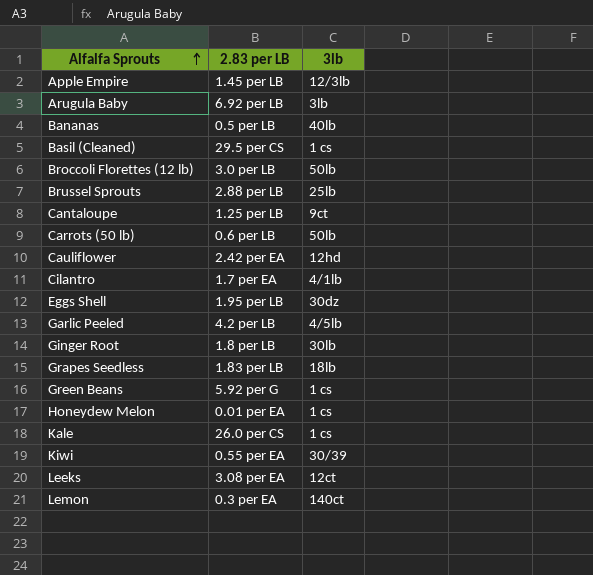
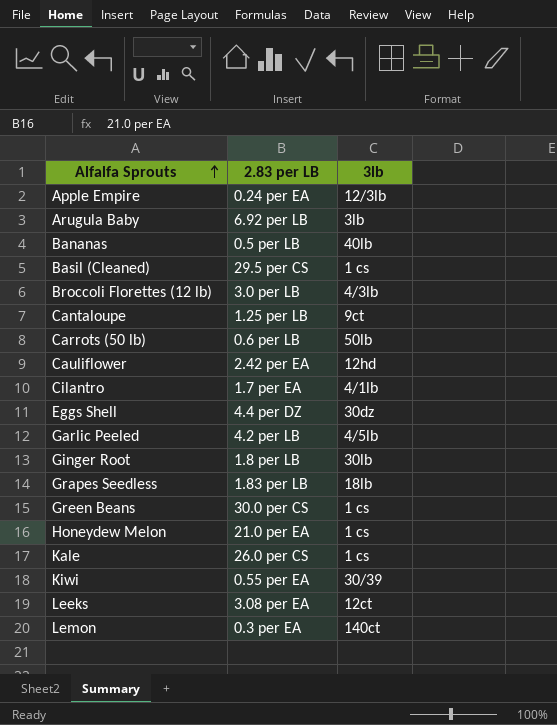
row Brussel Sprouts: 2.88 per LB | 25lb -> none
Apple Empire | 2.83 per LB: 1.45 per LB -> 0.24 per EA
Broccoli Florettes (12 lb) | 3lb: 50lb -> 4/3lb
Eggs Shell | 2.83 per LB: 1.95 per LB -> 4.4 per DZ
Green Beans | 2.83 per LB: 5.92 per G -> 30.0 per CS
Honeydew Melon | 2.83 per LB: 0.01 per EA -> 21.0 per EA

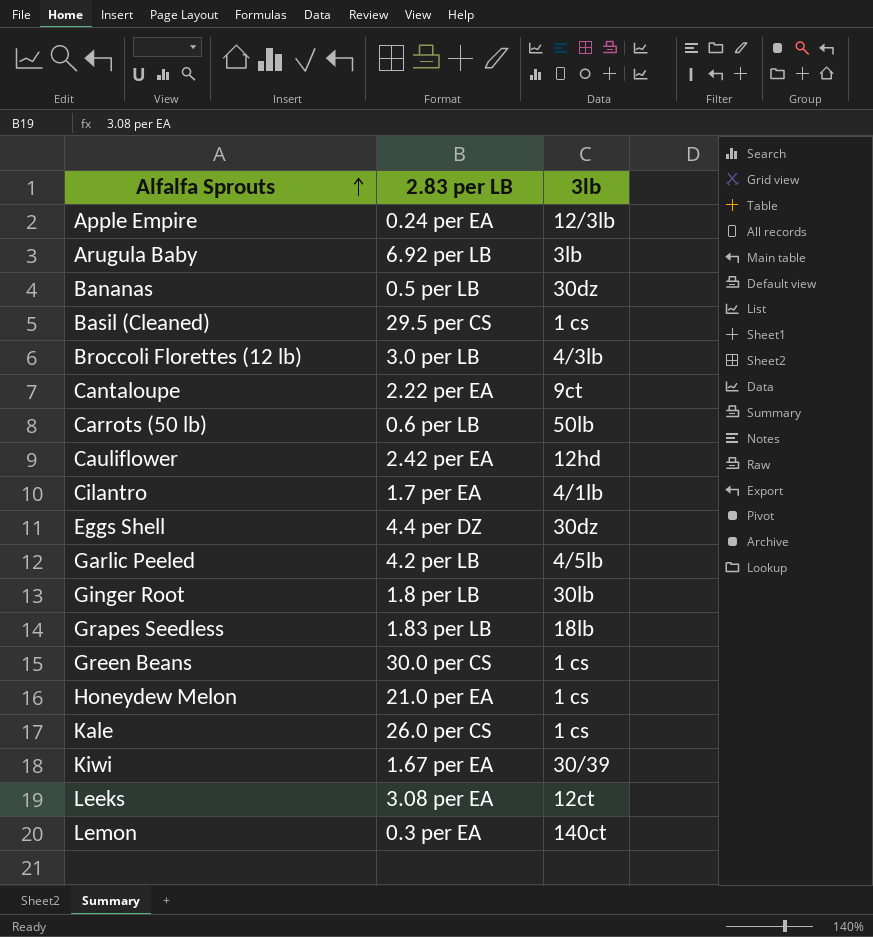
Bananas | 3lb: 40lb -> 30dz
Cantaloupe | 2.83 per LB: 1.25 per LB -> 2.22 per EA
Kiwi | 2.83 per LB: 0.55 per EA -> 1.67 per EA

